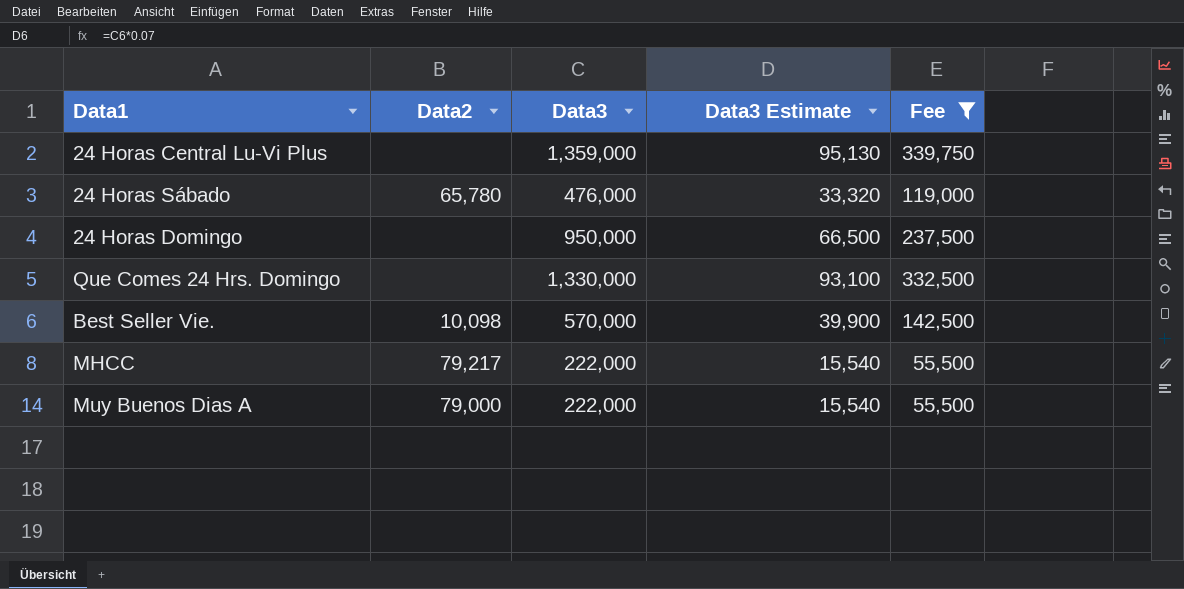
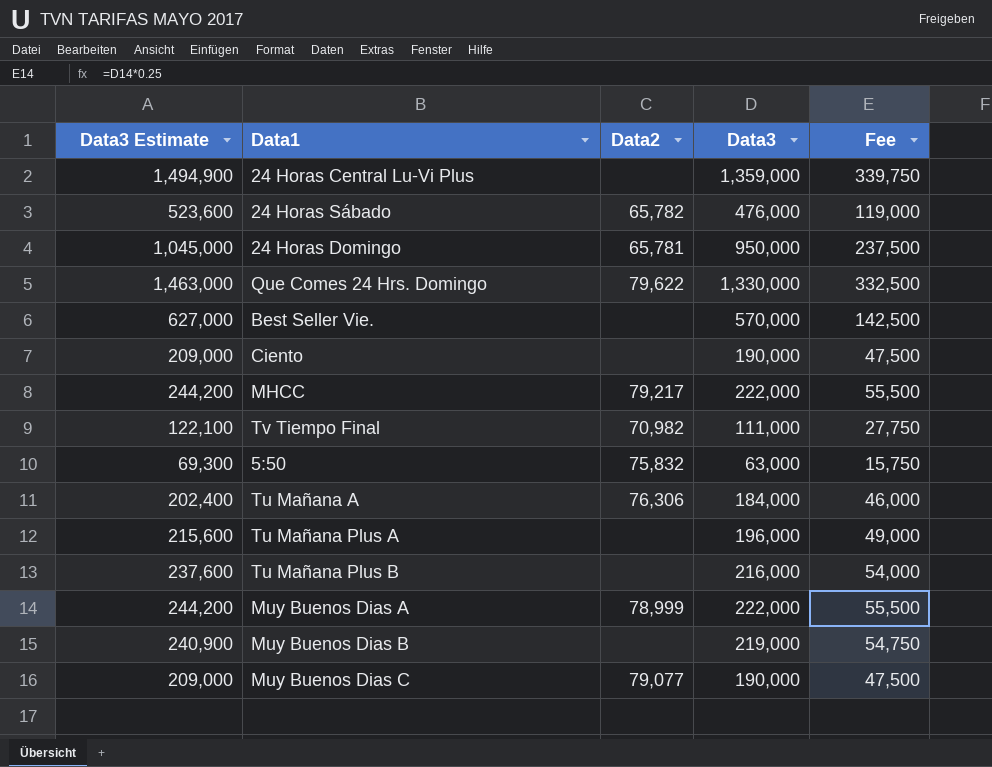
filter: Fee >= 55,500 -> none
column Data3 Estimate | formula: [Data3] * 0.07 -> [Data3] * 1.1
column Data3 Estimate | position: 4 -> 1
24 Horas Sábado | Data2: 65,780 -> 65,782
24 Horas Domingo | Data2: none -> 65,781
Que Comes 24 Hrs. Domingo | Data2: none -> 79,622
Best Seller Vie. | Data2: 10,098 -> none
Muy Buenos Dias A | Data2: 79,000 -> 78,999

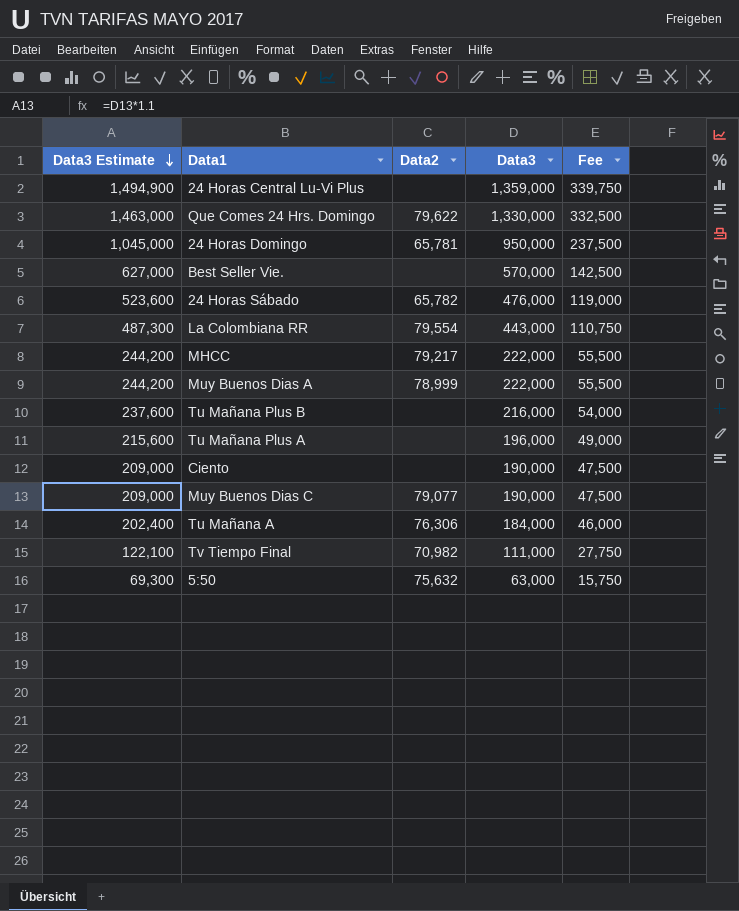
row order: none -> Data3 Estimate descending
row Muy Buenos Dias B: 240,900 | none | 219,000 | 54,750 -> none
row La Colombiana RR: none -> 487,300 | 79,554 | 443,000 | 110,750
5:50 | Data2: 75,832 -> 75,632

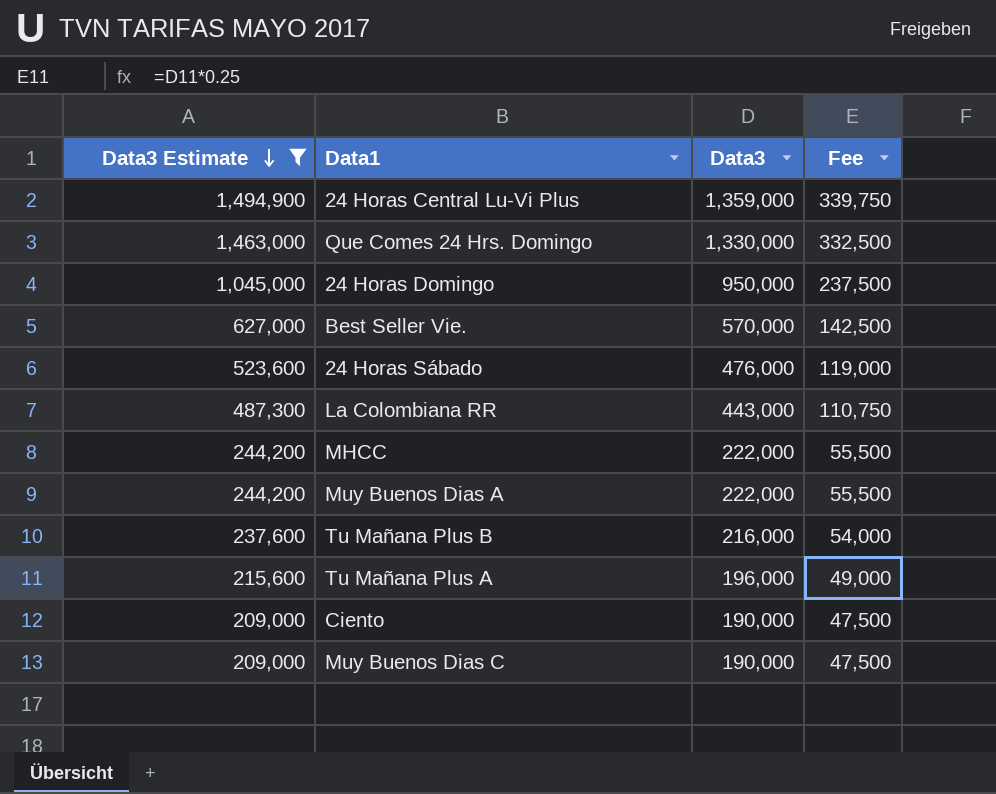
filter: none -> Data3 Estimate >= 209,000
column Data2 | position: 3 -> none

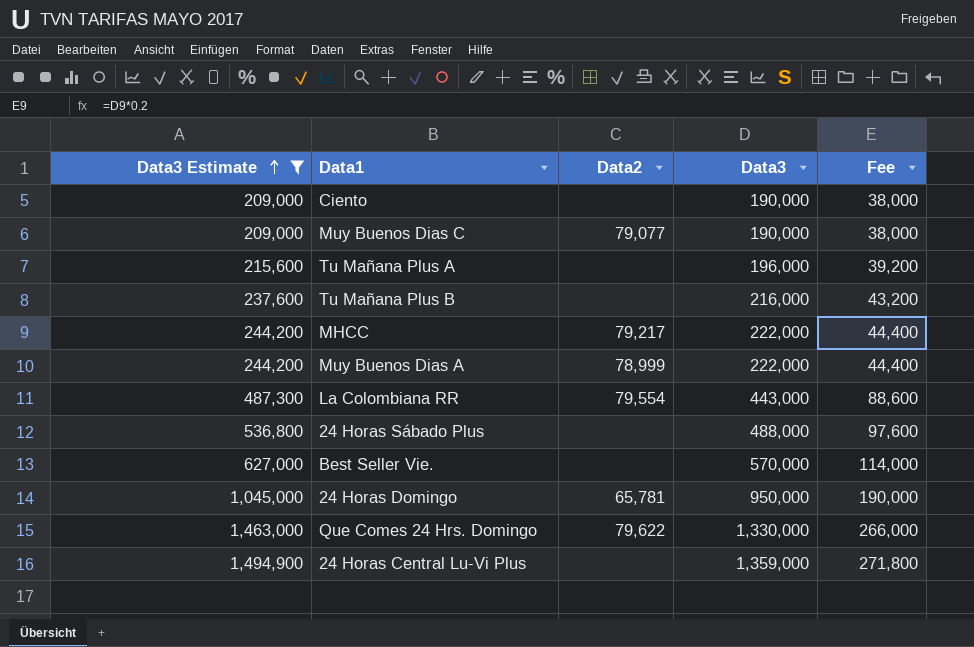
row order: Data3 Estimate descending -> Data3 Estimate ascending
column Data2 | position: none -> 3
column Fee | formula: [Data3] * 0.25 -> [Data3] * 0.2
row 24 Horas Sábado: 523,600 | 476,000 | 119,000 -> none
row 24 Horas Sábado Plus: none -> 536,800 | none | 488,000 | 97,600

